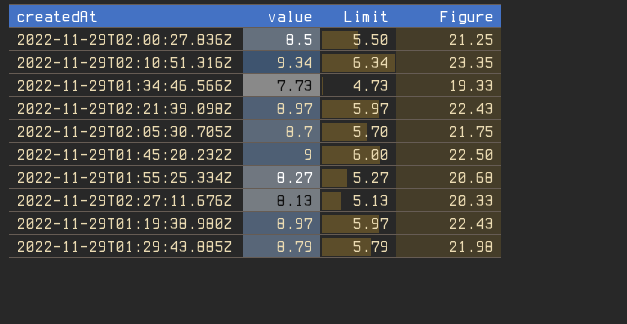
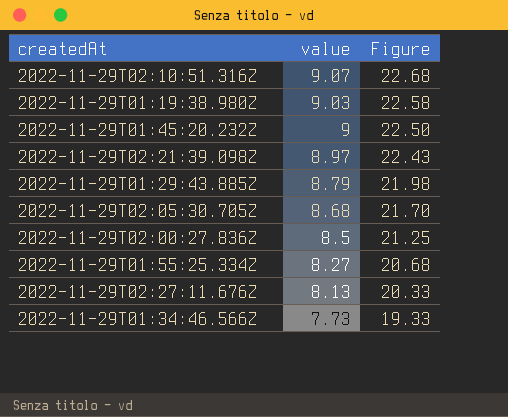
row order: none -> value descending
column Limit | formula: [value] - 3 -> none
2022-11-29T02:10:51.316Z | value: 9.34 -> 9.07
2022-11-29T02:10:51.316Z | Figure: 23.35 -> 22.68
2022-11-29T01:19:38.980Z | value: 8.97 -> 9.03
2022-11-29T01:19:38.980Z | Figure: 22.43 -> 22.58
2022-11-29T02:05:30.705Z | value: 8.7 -> 8.68
2022-11-29T02:05:30.705Z | Figure: 21.75 -> 21.70

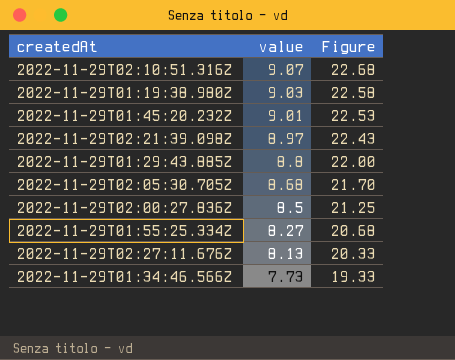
2022-11-29T01:45:20.232Z | value: 9 -> 9.01
2022-11-29T01:45:20.232Z | Figure: 22.50 -> 22.53
2022-11-29T01:29:43.885Z | value: 8.79 -> 8.8
2022-11-29T01:29:43.885Z | Figure: 21.98 -> 22.00

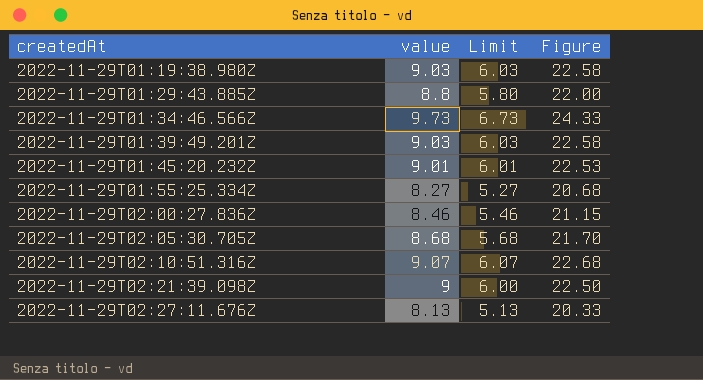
row order: value descending -> createdAt ascending
column Limit | formula: none -> [value] - 3
2022-11-29T01:34:46.566Z | value: 7.73 -> 9.73
2022-11-29T01:34:46.566Z | Figure: 19.33 -> 24.33
row 2022-11-29T01:39:49.201Z: none -> 9.03 | 6.03 | 22.58
2022-11-29T02:00:27.836Z | value: 8.5 -> 8.46
2022-11-29T02:00:27.836Z | Figure: 21.25 -> 21.15
2022-11-29T02:21:39.098Z | value: 8.97 -> 9
2022-11-29T02:21:39.098Z | Figure: 22.43 -> 22.50

